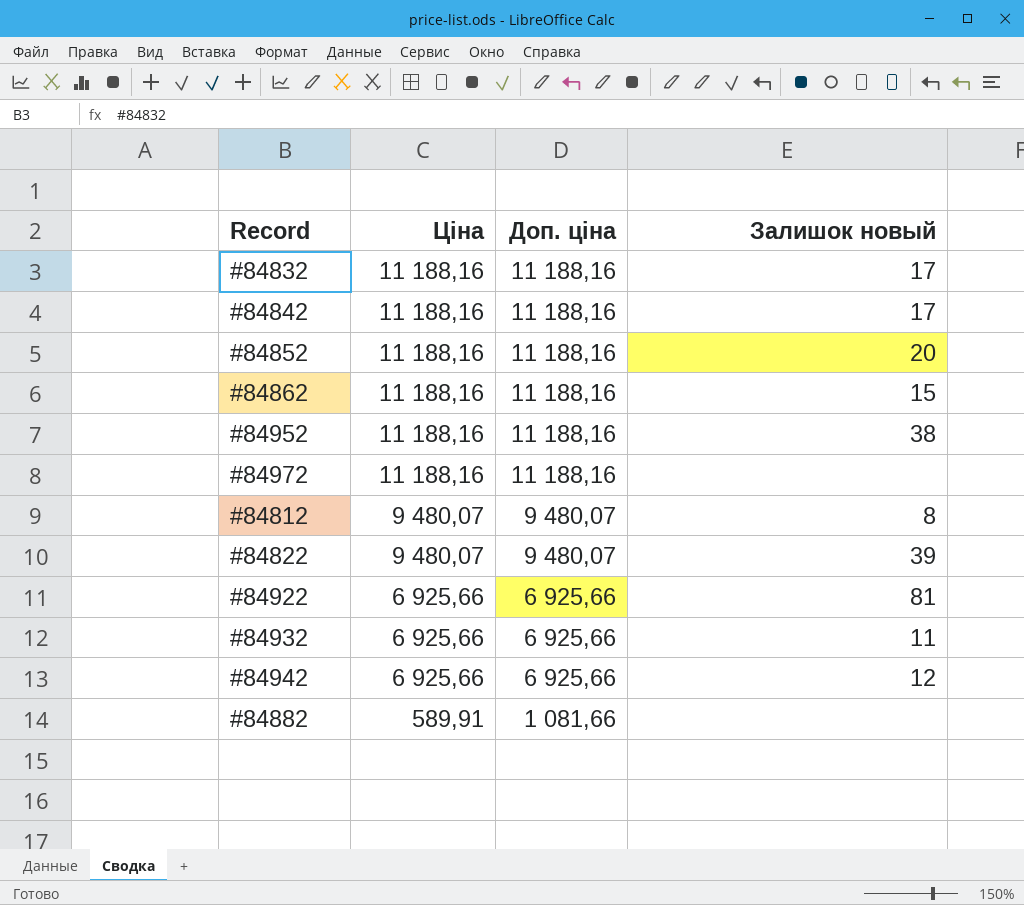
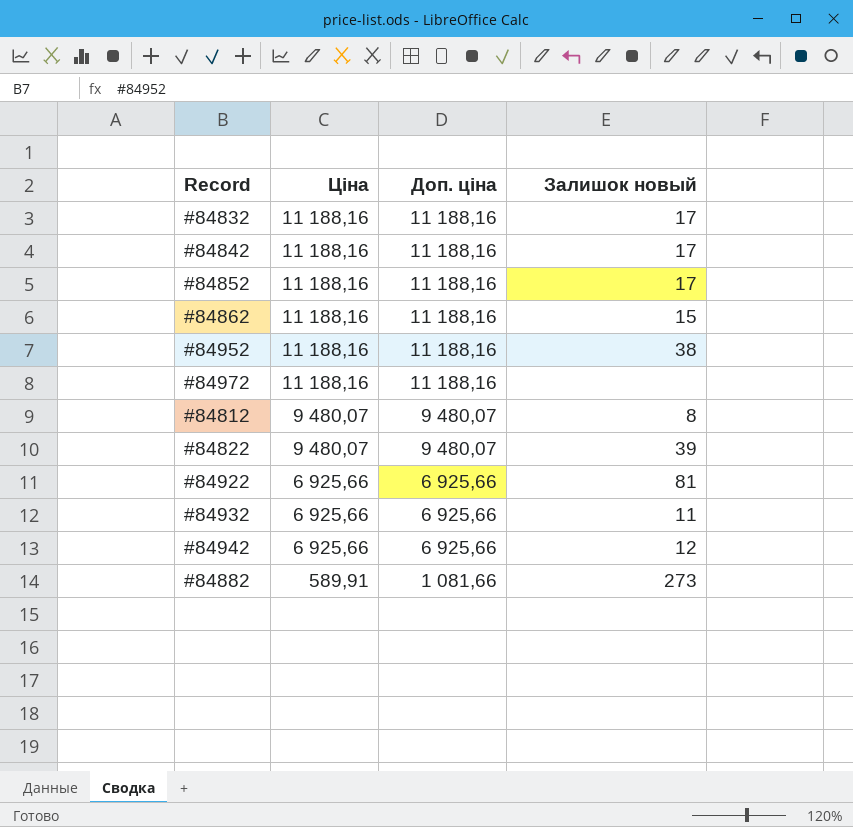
#84852 | Залишок новый: 20 -> 17
#84882 | Залишок новый: none -> 273

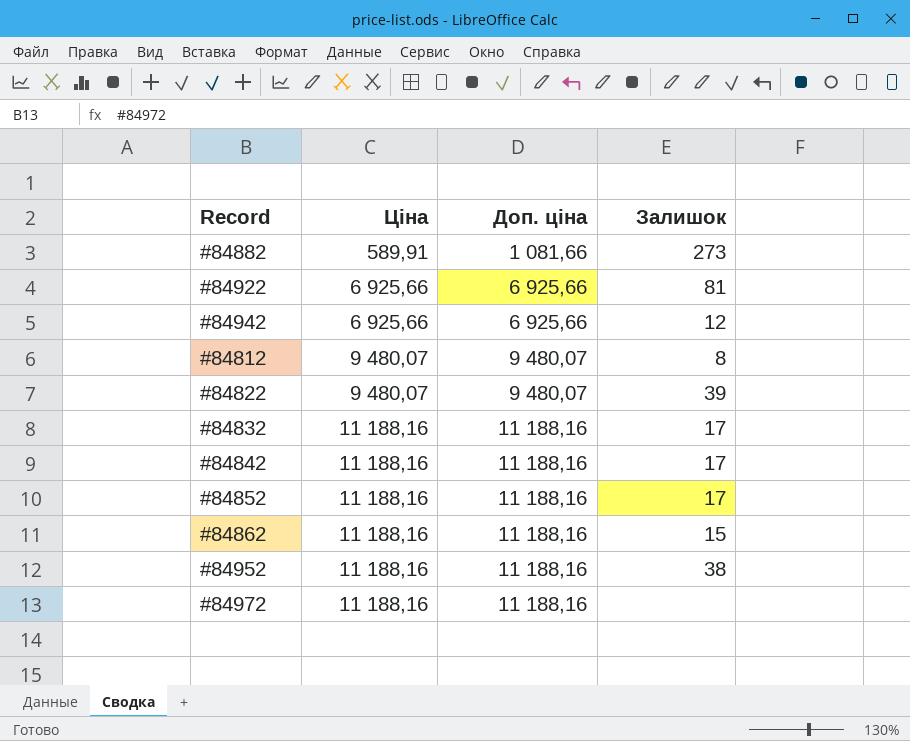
row order: Ціна descending -> Ціна ascending
column name: Залишок новый -> Залишок
row #84932: 6 925,66 | 6 925,66 | 11 -> none

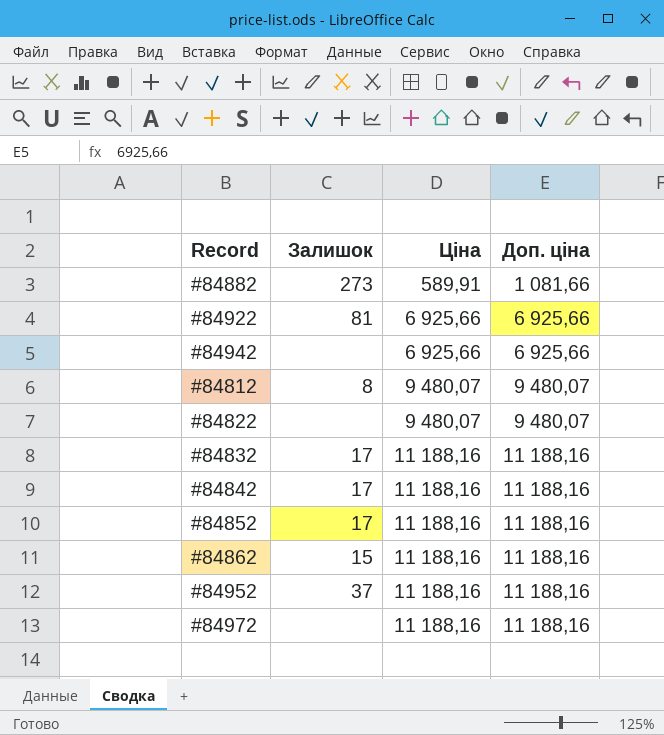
column Залишок | position: 4 -> 2
#84942 | Залишок: 12 -> none
#84822 | Залишок: 39 -> none
#84952 | Залишок: 38 -> 37

